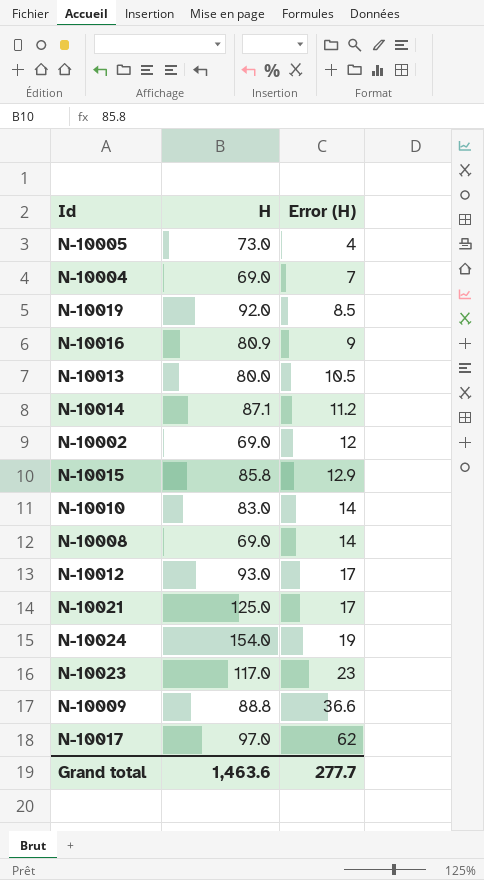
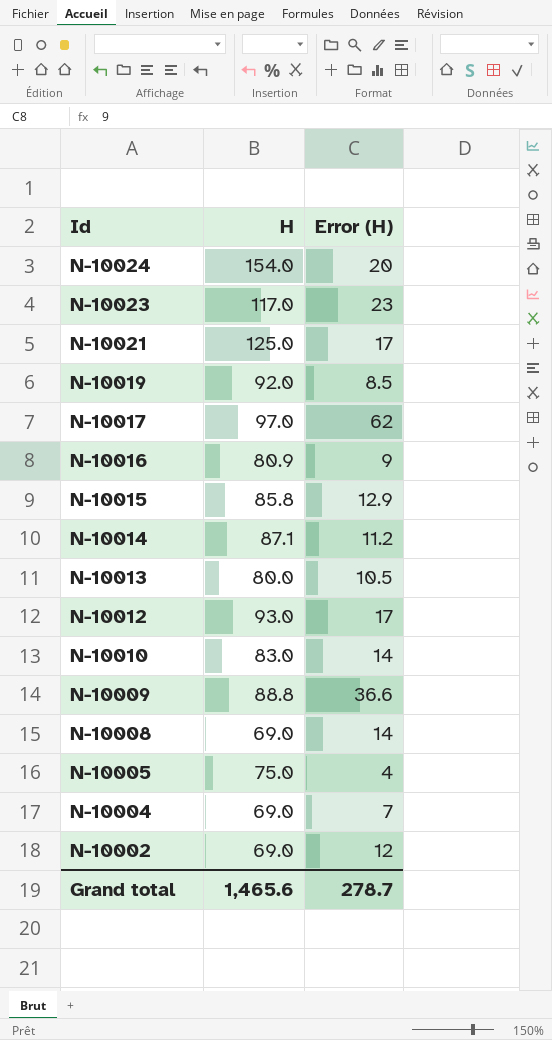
row order: Error (H) ascending -> Id descending
N-10024 | Error (H): 19 -> 20
N-10005 | H: 73.0 -> 75.0
Grand total | H: 1,463.6 -> 1,465.6
Grand total | Error (H): 277.7 -> 278.7

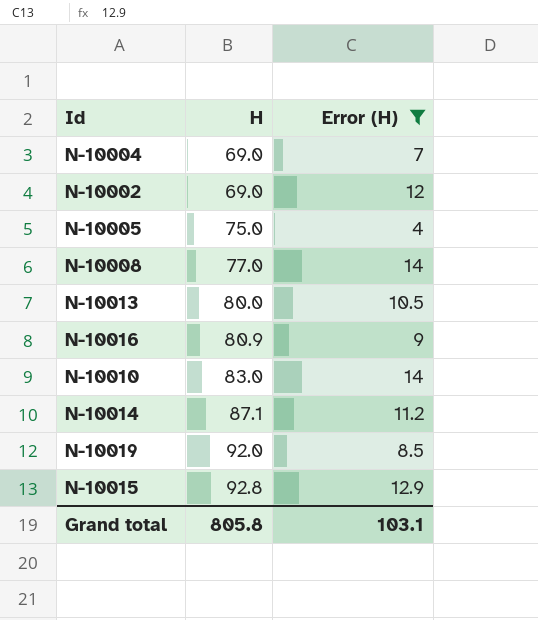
filter: none -> Error (H) <= 14
row order: Id descending -> H ascending
N-10008 | H: 69.0 -> 77.0
N-10015 | H: 85.8 -> 92.8
Grand total | H: 1,465.6 -> 805.8
Grand total | Error (H): 278.7 -> 103.1

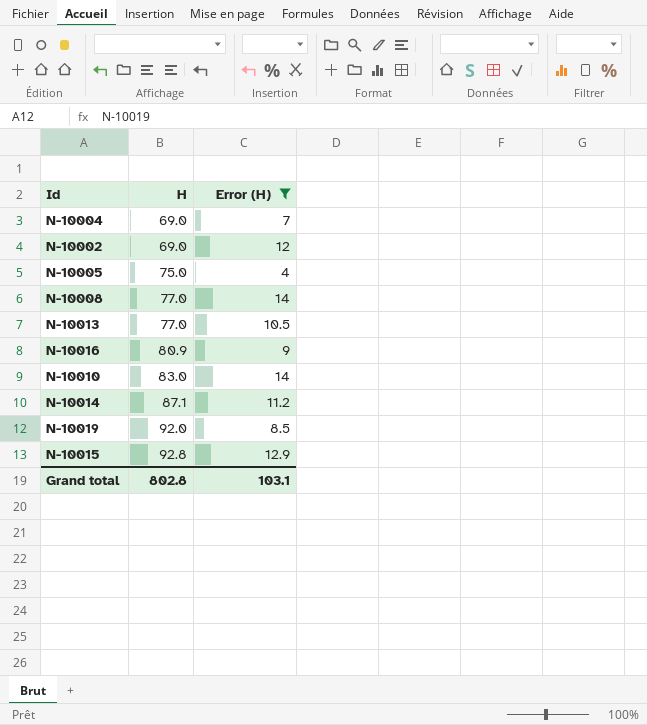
N-10013 | H: 80.0 -> 77.0
Grand total | H: 805.8 -> 802.8

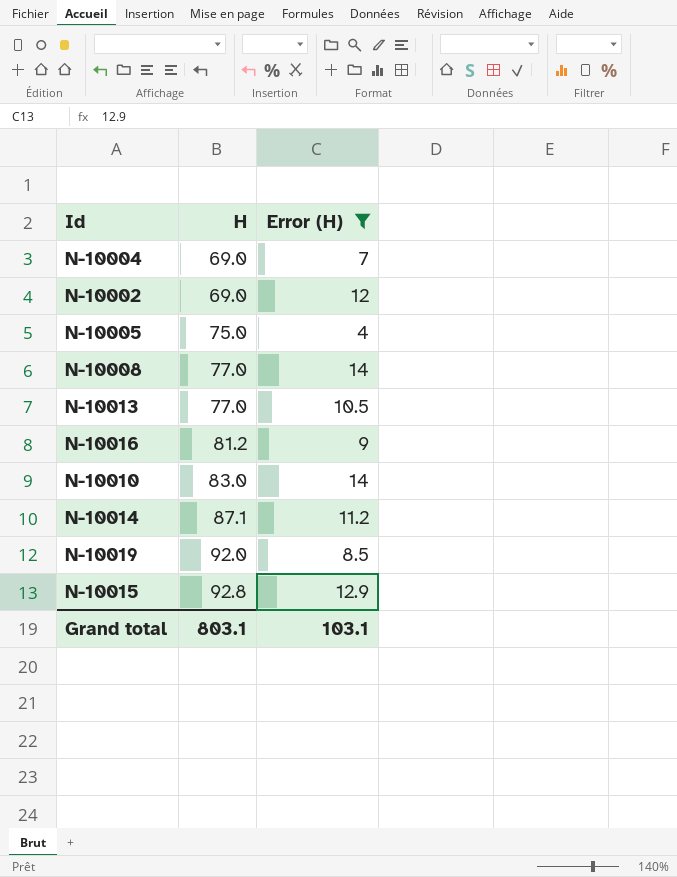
N-10016 | H: 80.9 -> 81.2
Grand total | H: 802.8 -> 803.1

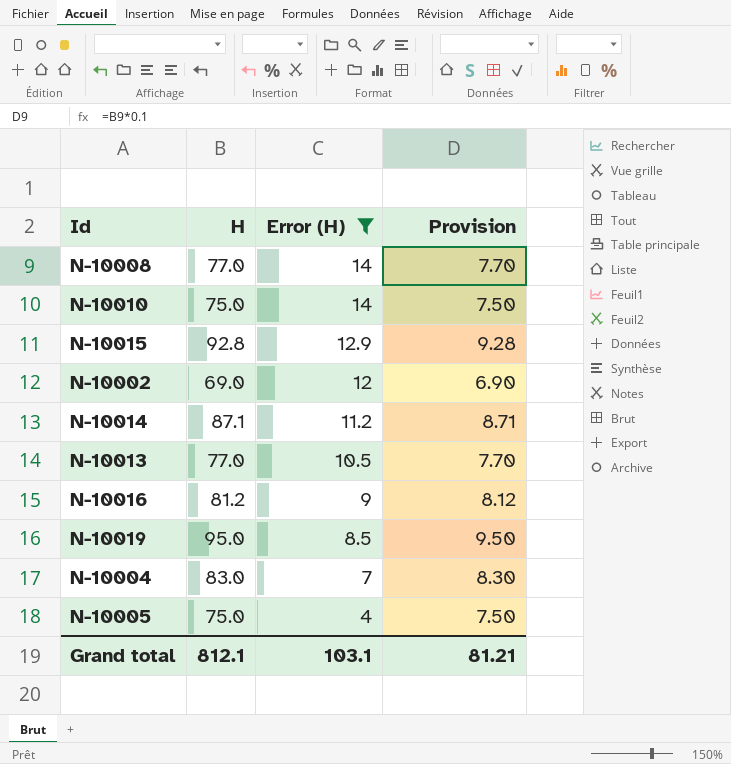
row order: H ascending -> Error (H) descending
column Provision | formula: none -> [H] * 0.1
N-10010 | H: 83.0 -> 75.0
N-10019 | H: 92.0 -> 95.0
N-10004 | H: 69.0 -> 83.0
Grand total | H: 803.1 -> 812.1

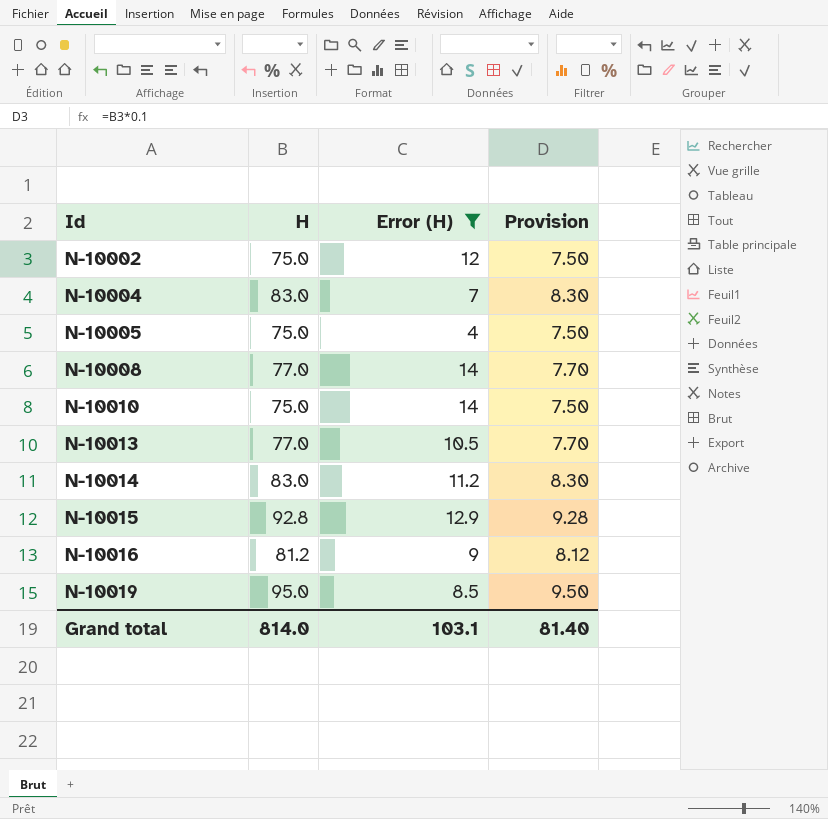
row order: Error (H) descending -> Id ascending
N-10002 | H: 69.0 -> 75.0
N-10002 | Provision: 6.90 -> 7.50
N-10014 | H: 87.1 -> 83.0
N-10014 | Provision: 8.71 -> 8.30
Grand total | H: 812.1 -> 814.0
Grand total | Provision: 81.21 -> 81.40

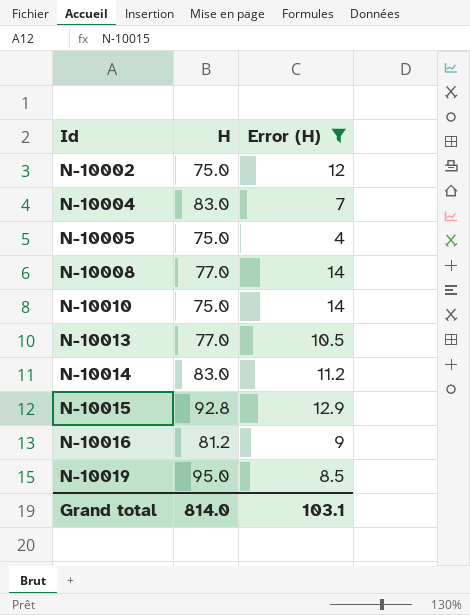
column Provision | formula: [H] * 0.1 -> none

